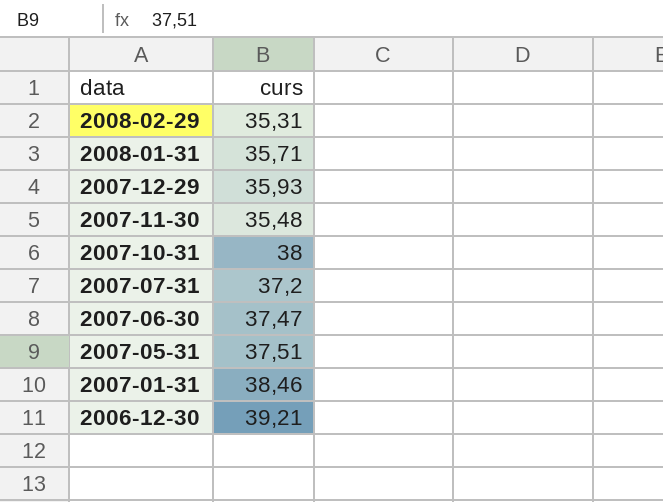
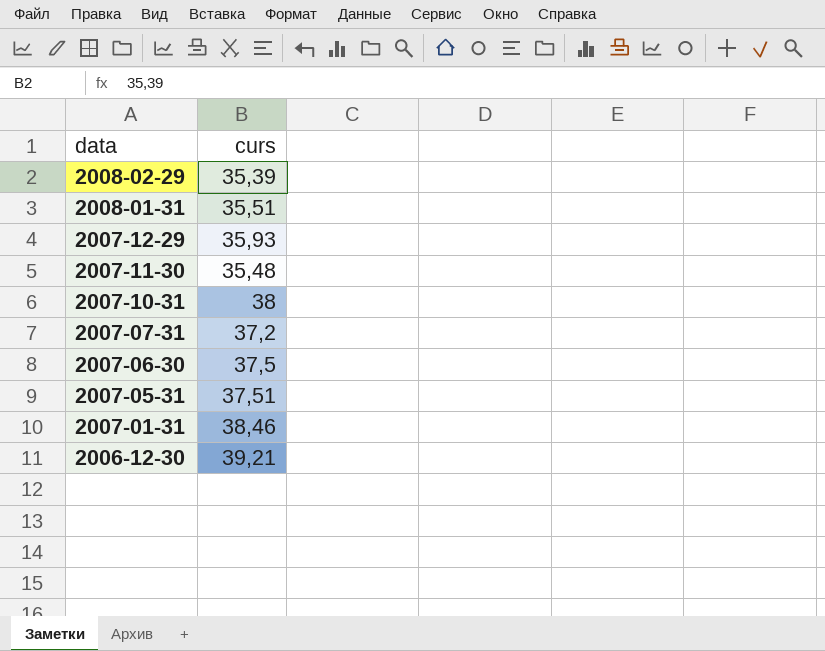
2008-02-29 | curs: 35,31 -> 35,39
2008-01-31 | curs: 35,71 -> 35,51
2007-06-30 | curs: 37,47 -> 37,5

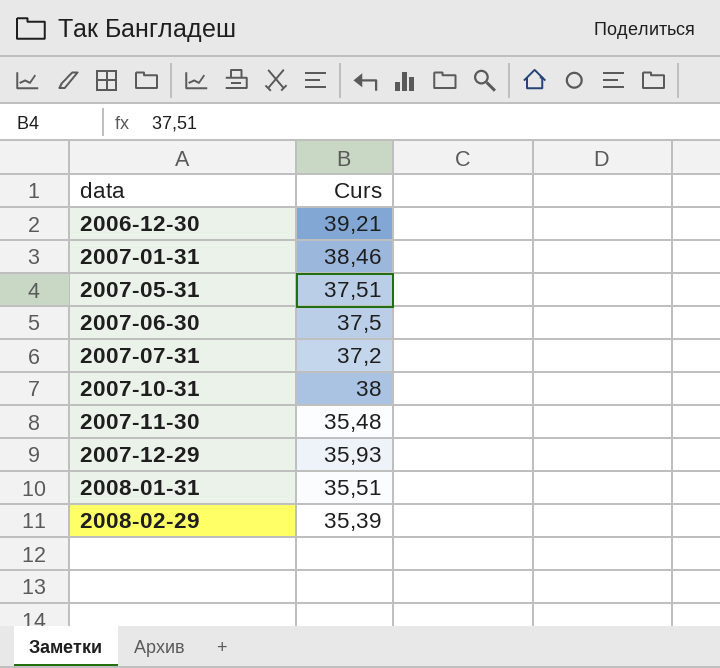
row order: data descending -> data ascending
column name: curs -> Curs

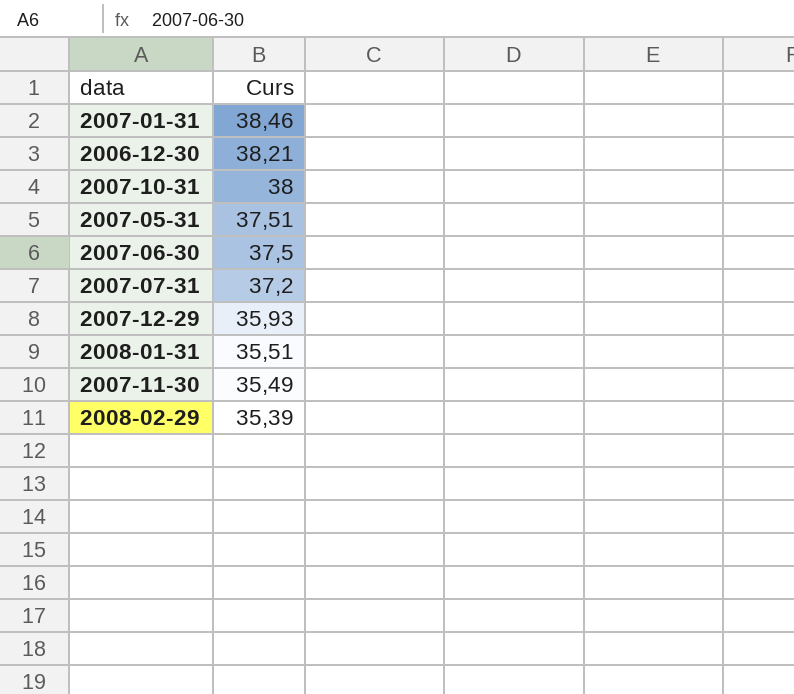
row order: data ascending -> Curs descending
2006-12-30 | Curs: 39,21 -> 38,21
2007-11-30 | Curs: 35,48 -> 35,49

